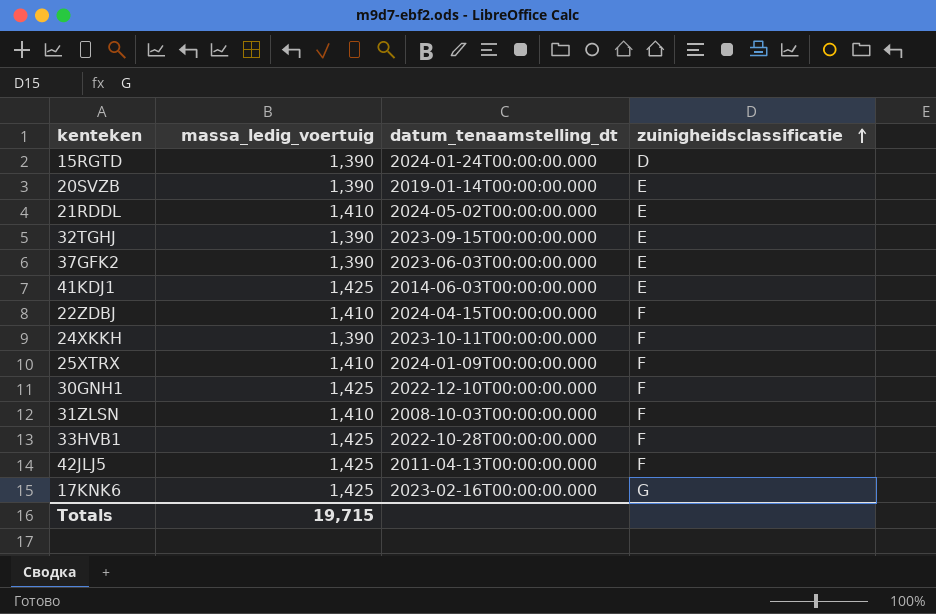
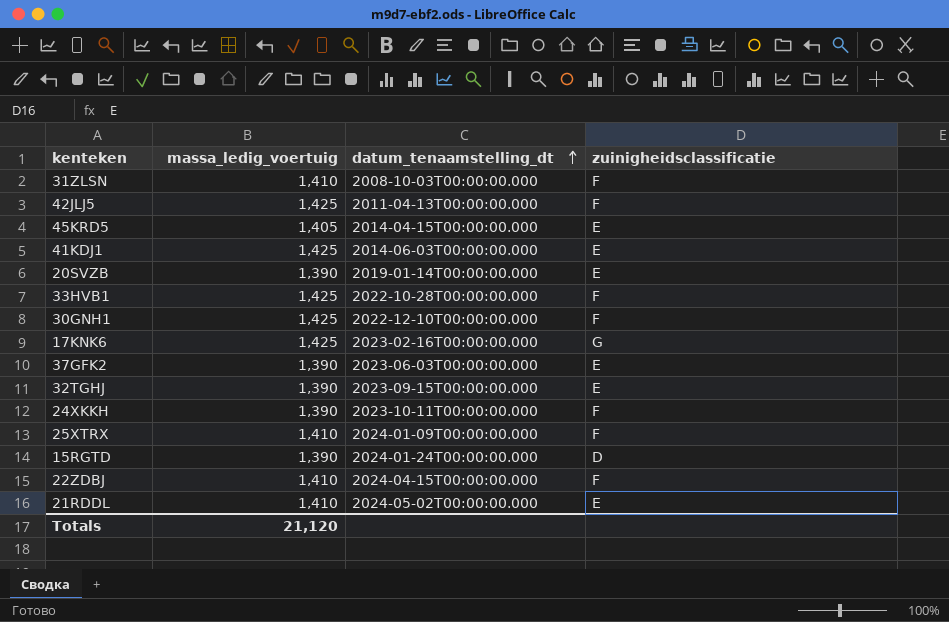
row order: zuinigheidsclassificatie ascending -> datum_tenaamstelling_dt ascending
row 45KRD5: none -> 1,405 | 2014-04-15T00:00:00.000 | E
Totals | massa_ledig_voertuig: 19,715 -> 21,120

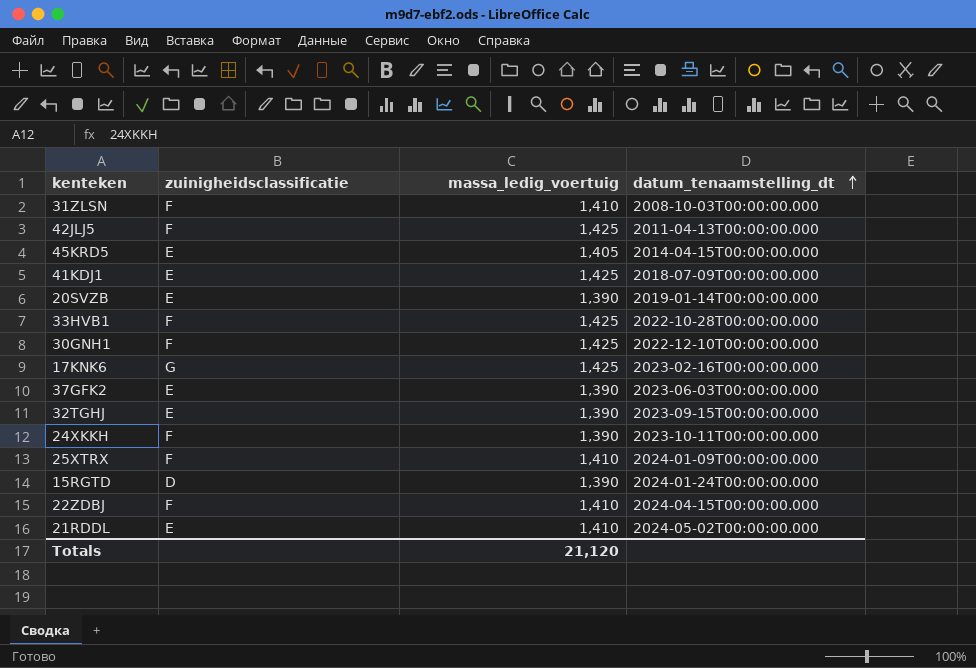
column zuinigheidsclassificatie | position: 4 -> 2
41KDJ1 | datum_tenaamstelling_dt: 2014-06-03T00:00:00.000 -> 2018-07-09T00:00:00.000

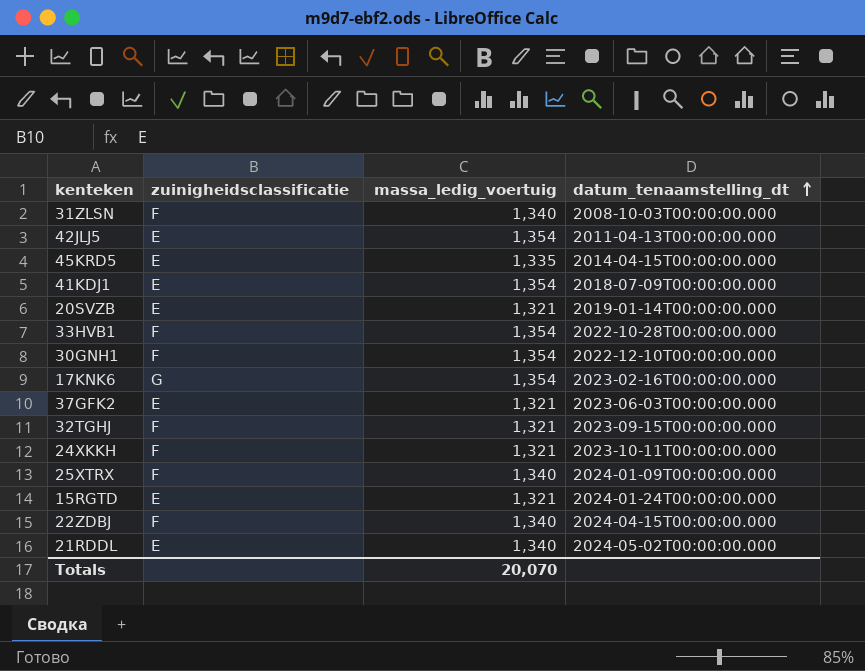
31ZLSN | massa_ledig_voertuig: 1,410 -> 1,340
42JLJ5 | zuinigheidsclassificatie: F -> E
42JLJ5 | massa_ledig_voertuig: 1,425 -> 1,354
45KRD5 | massa_ledig_voertuig: 1,405 -> 1,335
41KDJ1 | massa_ledig_voertuig: 1,425 -> 1,354
20SVZB | massa_ledig_voertuig: 1,390 -> 1,321
33HVB1 | massa_ledig_voertuig: 1,425 -> 1,354
30GNH1 | massa_ledig_voertuig: 1,425 -> 1,354
17KNK6 | massa_ledig_voertuig: 1,425 -> 1,354
37GFK2 | massa_ledig_voertuig: 1,390 -> 1,321
32TGHJ | zuinigheidsclassificatie: E -> F
32TGHJ | massa_ledig_voertuig: 1,390 -> 1,321
24XKKH | massa_ledig_voertuig: 1,390 -> 1,321
25XTRX | massa_ledig_voertuig: 1,410 -> 1,340
15RGTD | zuinigheidsclassificatie: D -> E
15RGTD | massa_ledig_voertuig: 1,390 -> 1,321
22ZDBJ | massa_ledig_voertuig: 1,410 -> 1,340
21RDDL | massa_ledig_voertuig: 1,410 -> 1,340
Totals | massa_ledig_voertuig: 21,120 -> 20,070

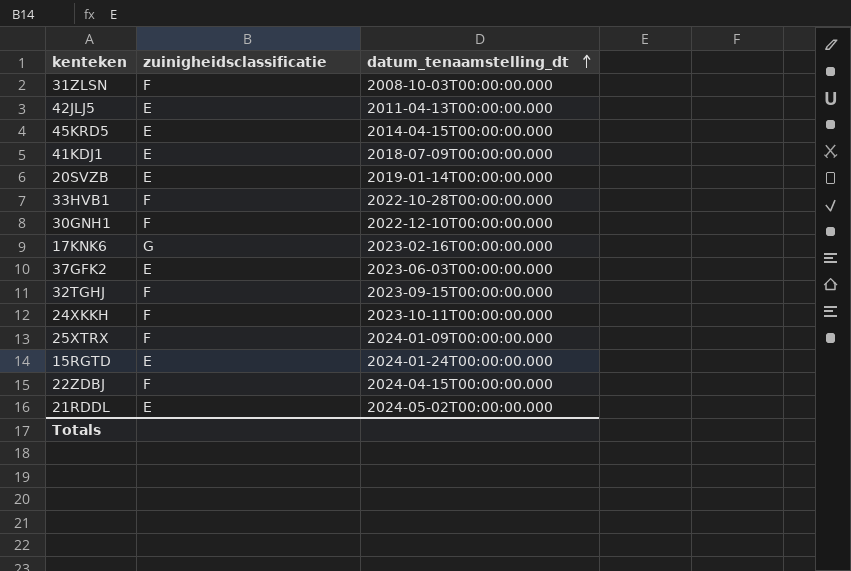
column massa_ledig_voertuig | position: 3 -> none

